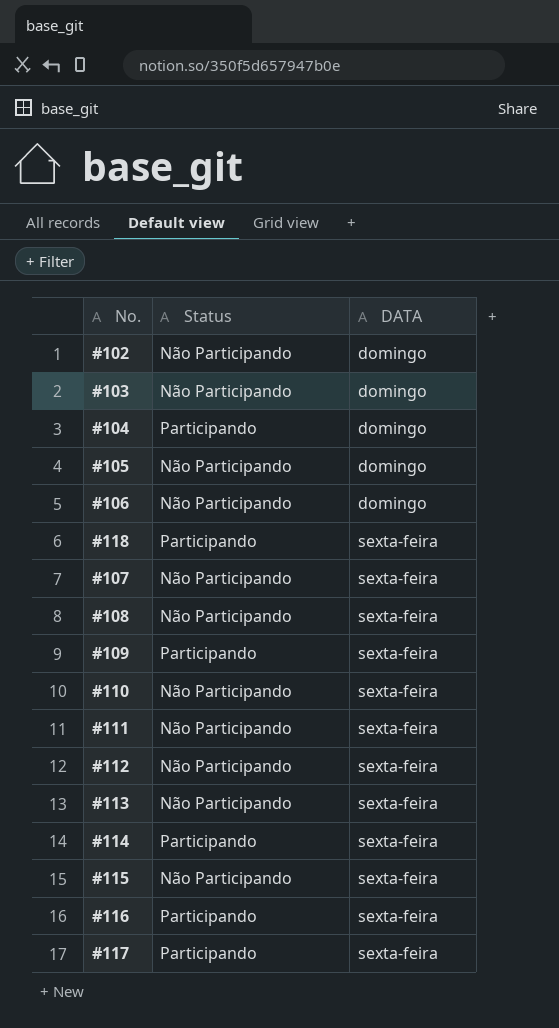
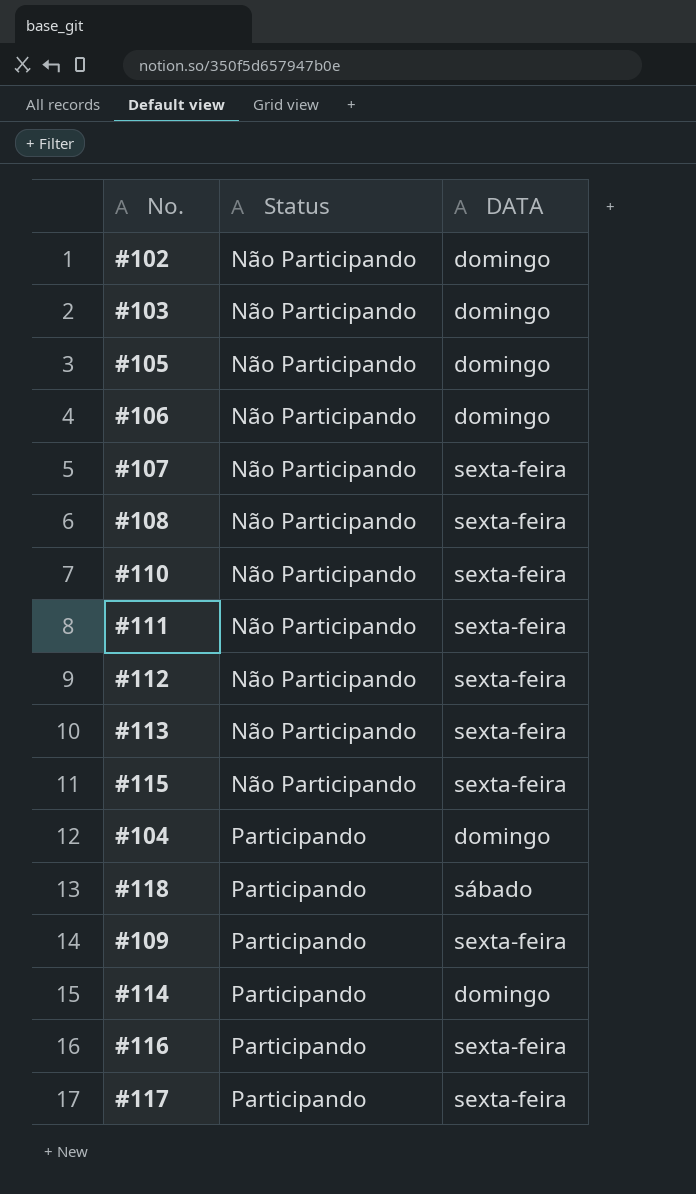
row order: DATA ascending -> Status ascending
#118 | DATA: sexta-feira -> sábado
#114 | DATA: sexta-feira -> domingo

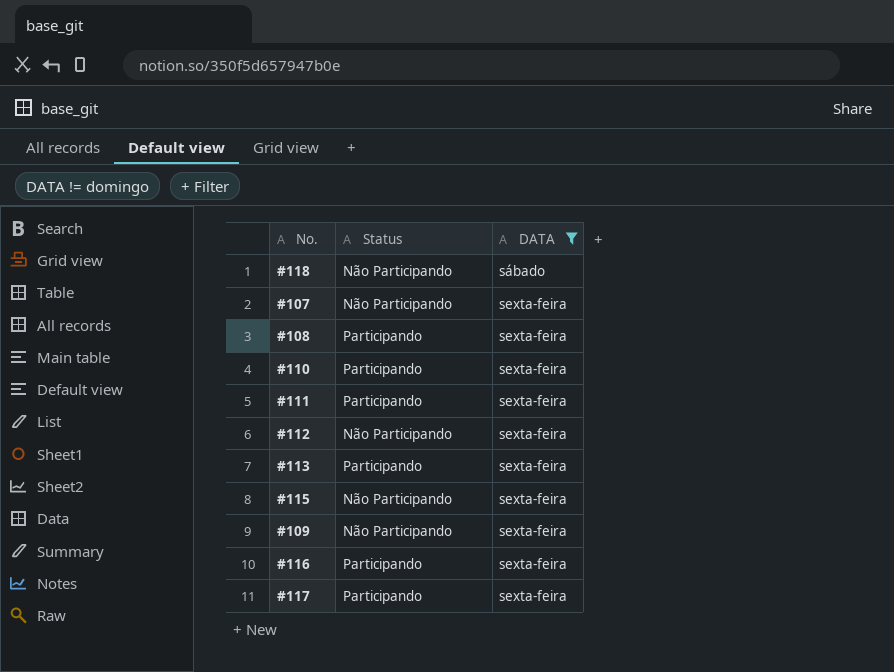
filter: none -> DATA != domingo
row order: Status ascending -> DATA ascending
#118 | Status: Participando -> Não Participando
#108 | Status: Não Participando -> Participando
#110 | Status: Não Participando -> Participando
#111 | Status: Não Participando -> Participando
#113 | Status: Não Participando -> Participando
#109 | Status: Participando -> Não Participando

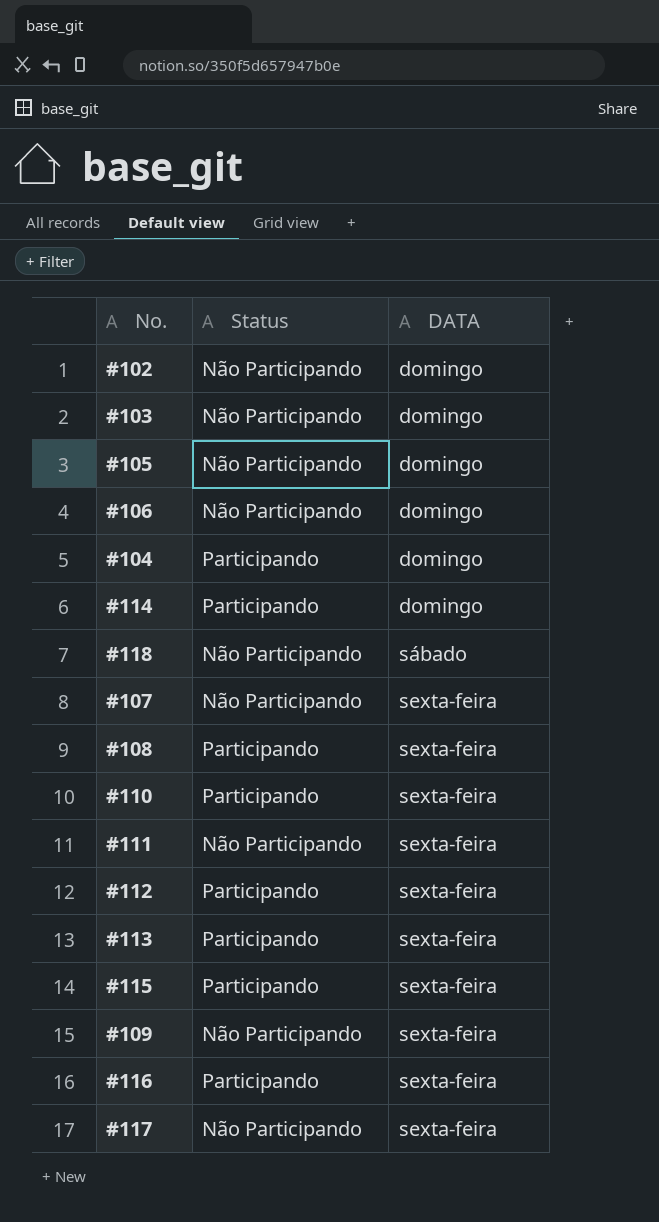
filter: DATA != domingo -> none
#111 | Status: Participando -> Não Participando
#112 | Status: Não Participando -> Participando
#115 | Status: Não Participando -> Participando
#117 | Status: Participando -> Não Participando

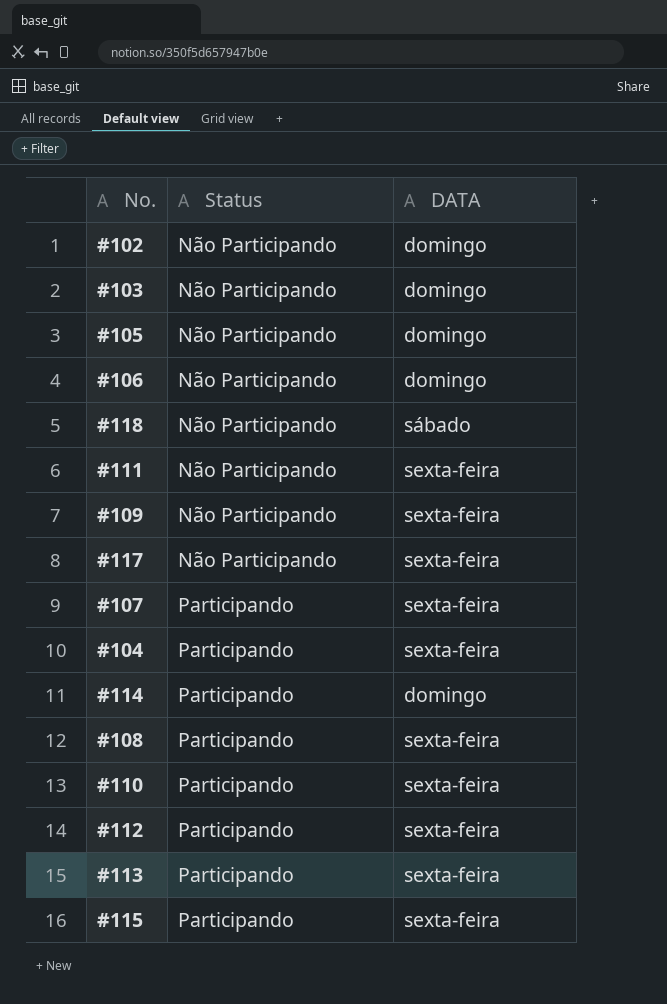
row order: DATA ascending -> Status ascending
row #116: Participando | sexta-feira -> none
#107 | Status: Não Participando -> Participando
#104 | DATA: domingo -> sexta-feira

